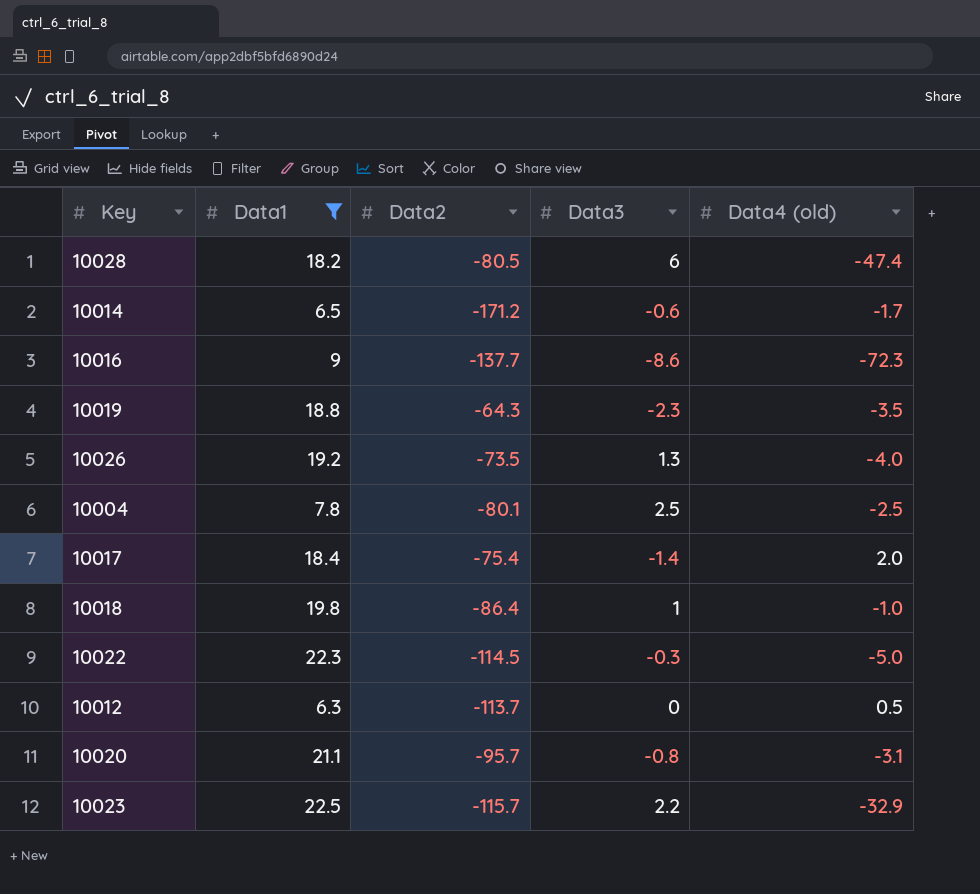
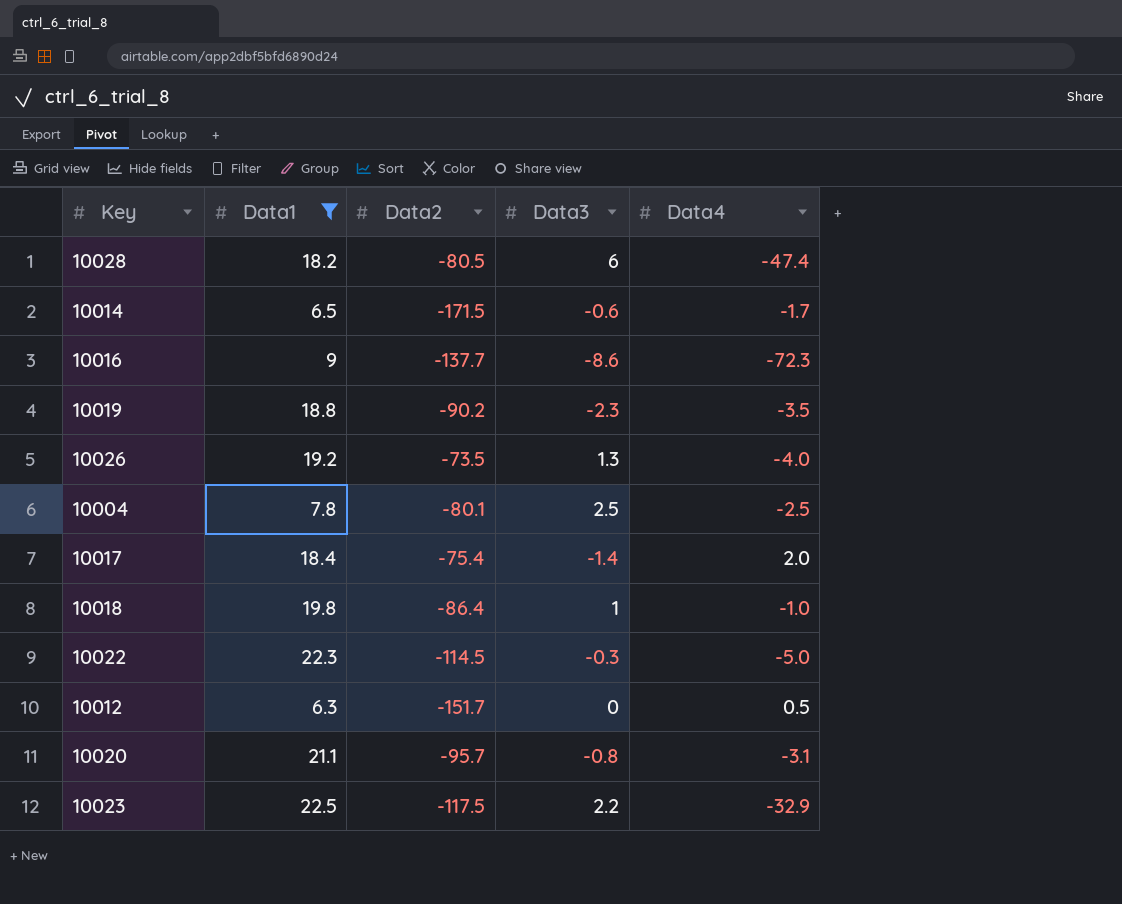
column name: Data4 (old) -> Data4
10014 | Data2: -171.2 -> -171.5
10019 | Data2: -64.3 -> -90.2
10012 | Data2: -113.7 -> -151.7
10023 | Data2: -115.7 -> -117.5

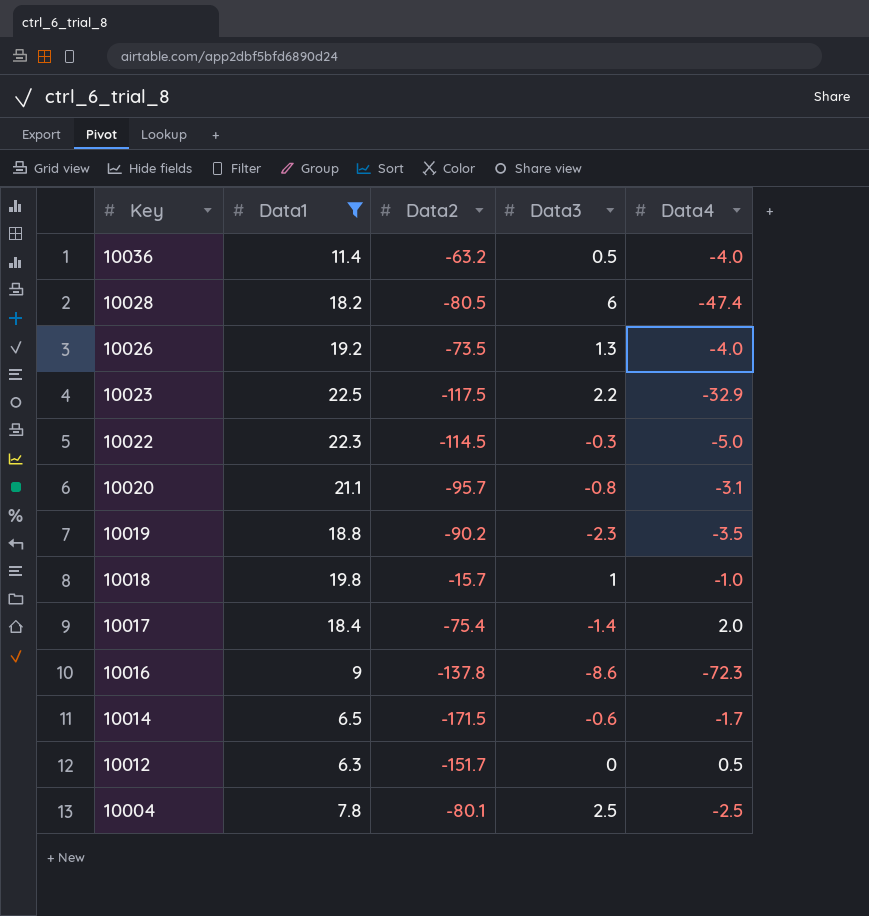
row order: none -> Key descending
row 10036: none -> 11.4 | -63.2 | 0.5 | -4.0
10018 | Data2: -86.4 -> -15.7
10016 | Data2: -137.7 -> -137.8

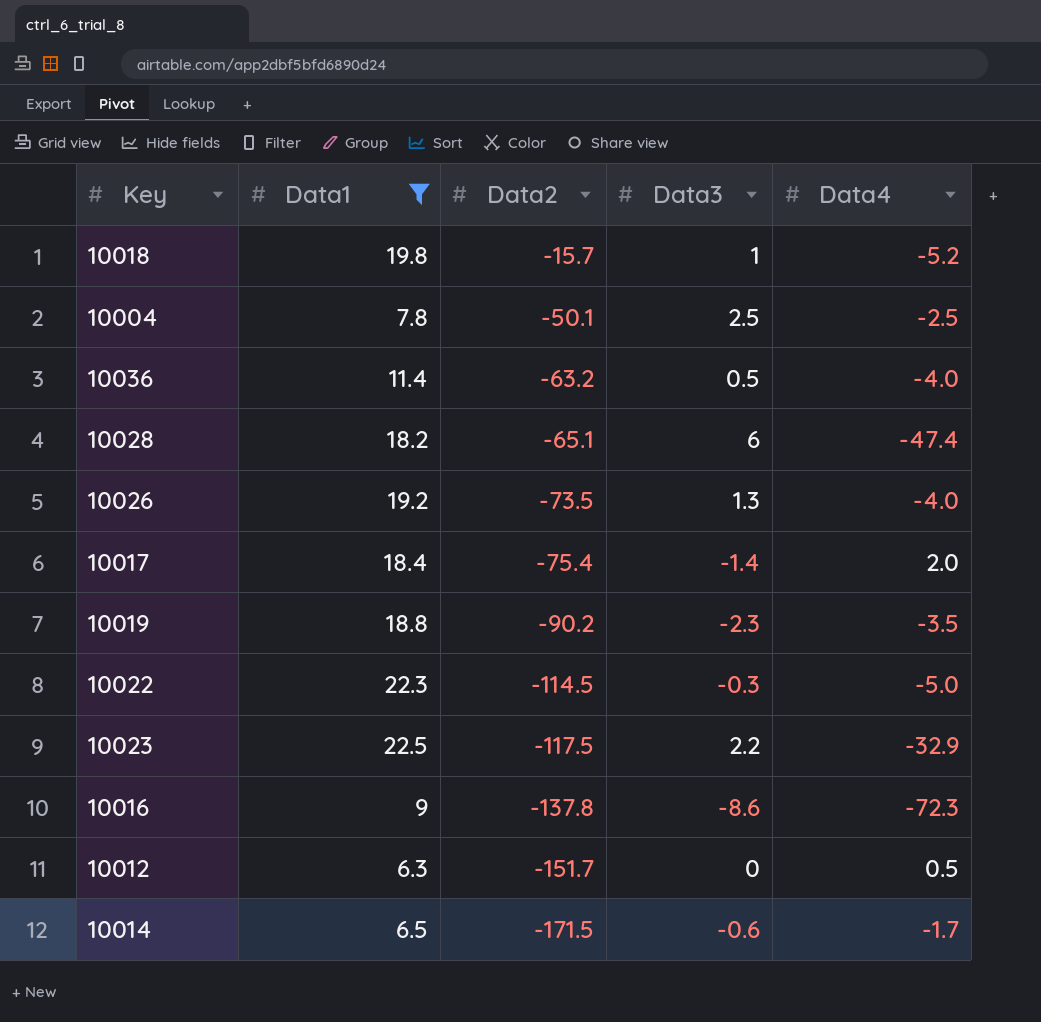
row order: Key descending -> Data2 descending
row 10020: 21.1 | -95.7 | -0.8 | -3.1 -> none
10018 | Data4: -1.0 -> -5.2
10004 | Data2: -80.1 -> -50.1
10028 | Data2: -80.5 -> -65.1

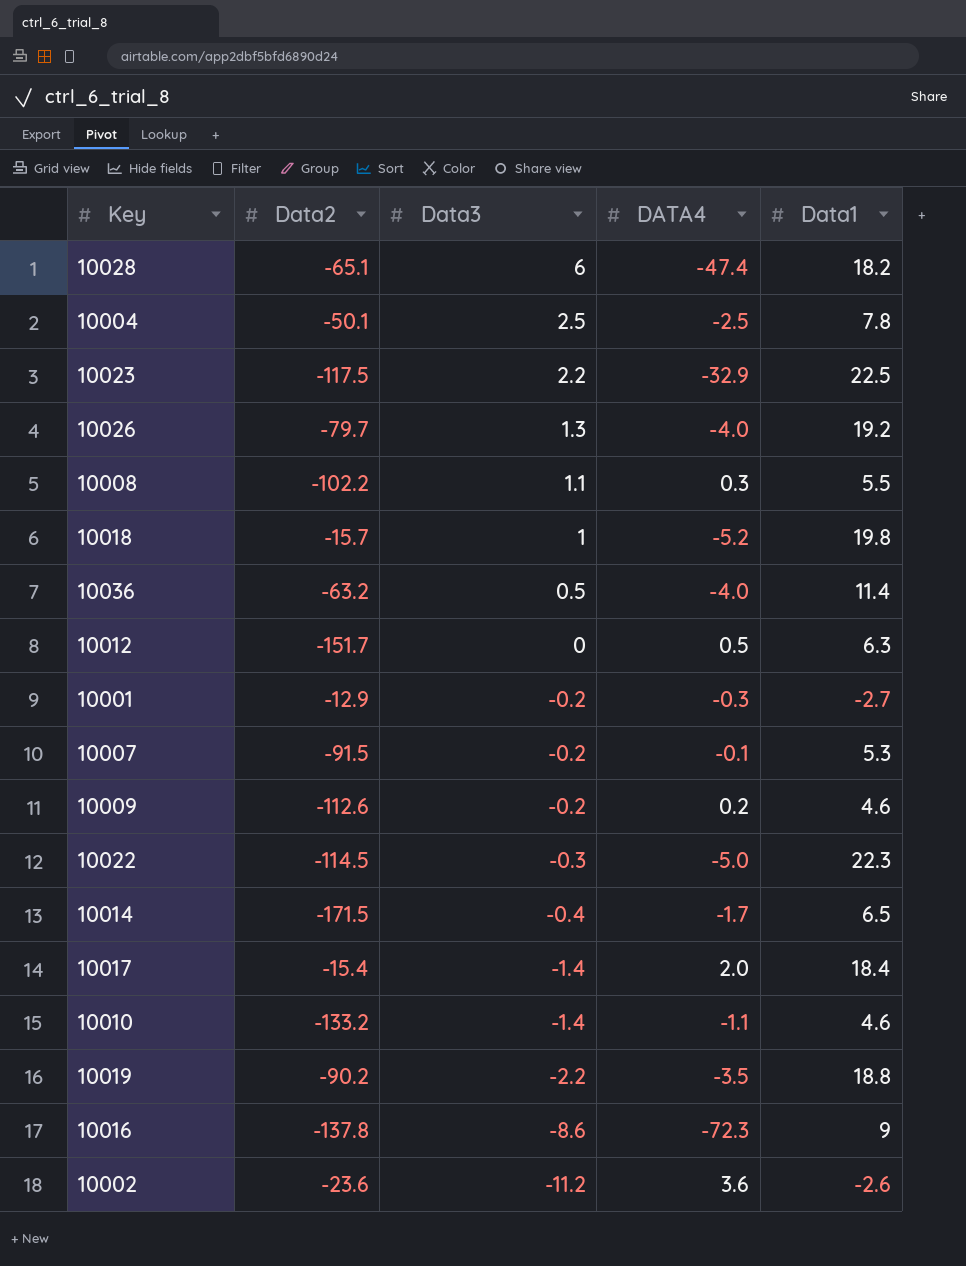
filter: Data1 >= 6.3 -> none
row order: Data2 descending -> Data3 descending
column name: Data4 -> DATA4
column Data1 | position: 2 -> 5
10026 | Data2: -73.5 -> -79.7
10014 | Data3: -0.6 -> -0.4
10017 | Data2: -75.4 -> -15.4
10019 | Data3: -2.3 -> -2.2

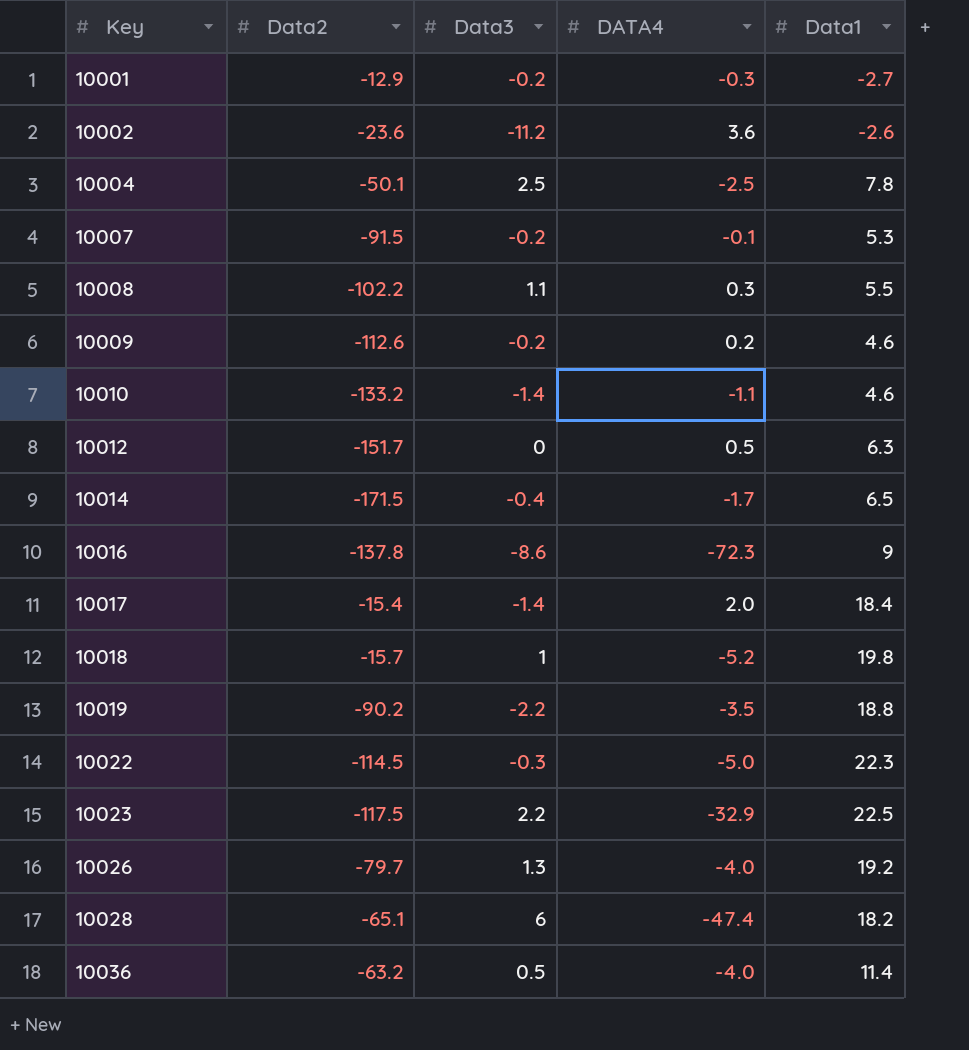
row order: Data3 descending -> Key ascending

